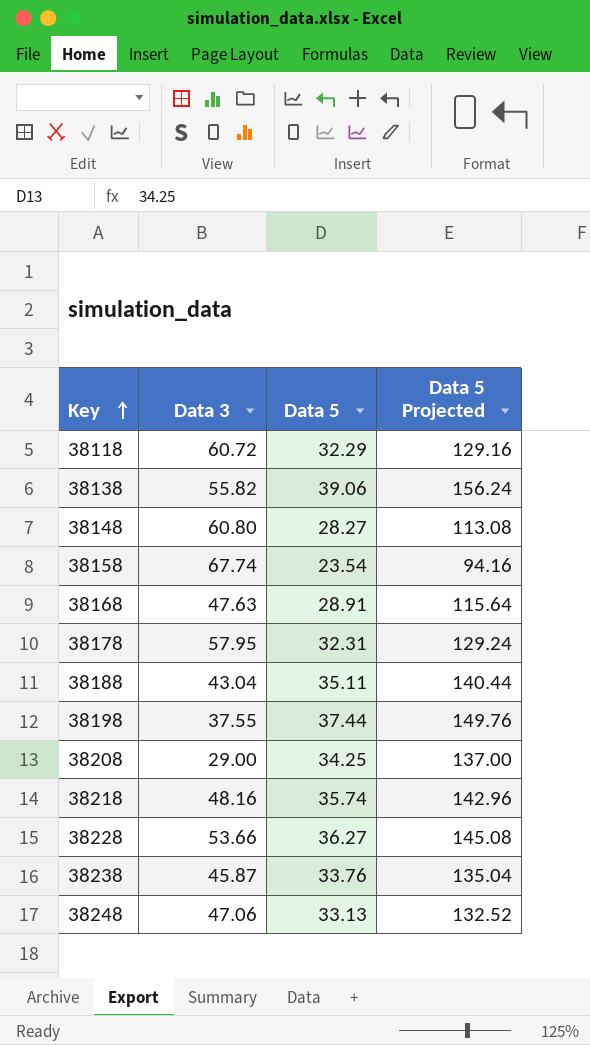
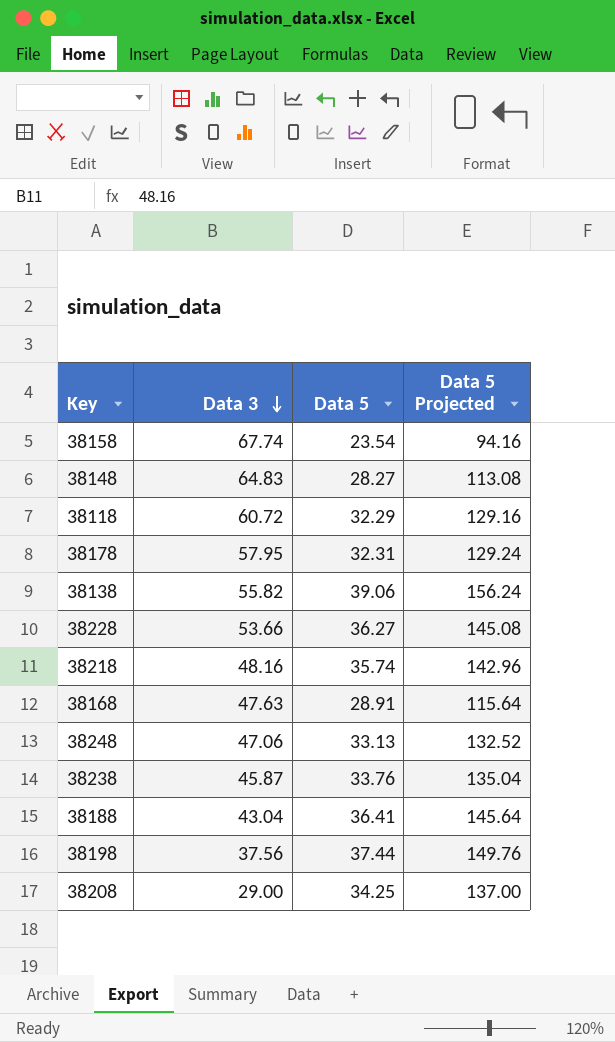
row order: Key ascending -> Data 3 descending
38148 | Data 3: 60.80 -> 64.83
38188 | Data 5: 35.11 -> 36.41
38188 | Data 5 Projected: 140.44 -> 145.64
38198 | Data 3: 37.55 -> 37.56

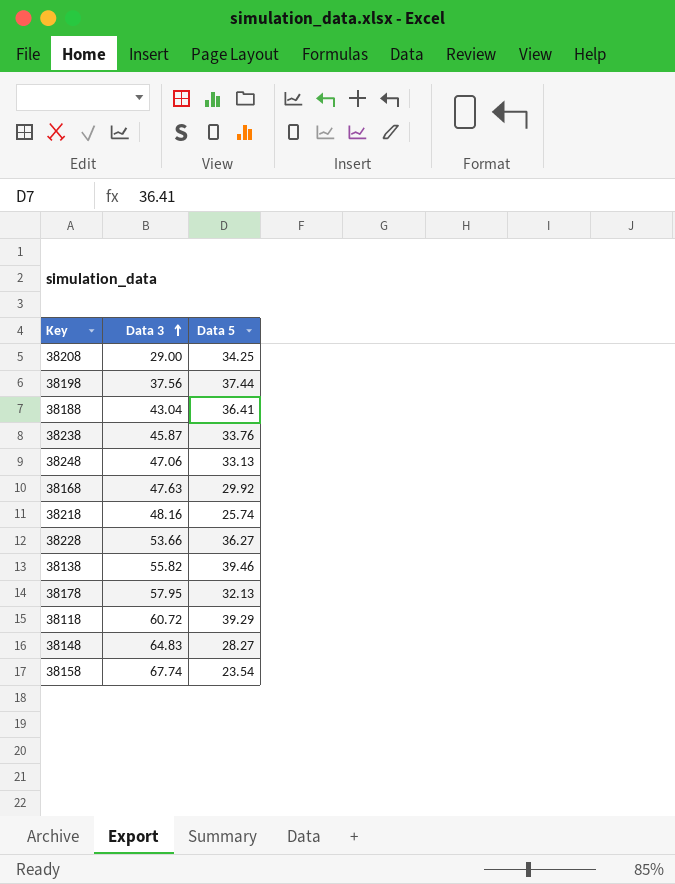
row order: Data 3 descending -> Data 3 ascending
column Data 5 Projected | formula: [Data 5] * 4 -> none
38168 | Data 5: 28.91 -> 29.92
38218 | Data 5: 35.74 -> 25.74
38138 | Data 5: 39.06 -> 39.46
38178 | Data 5: 32.31 -> 32.13
38118 | Data 5: 32.29 -> 39.29

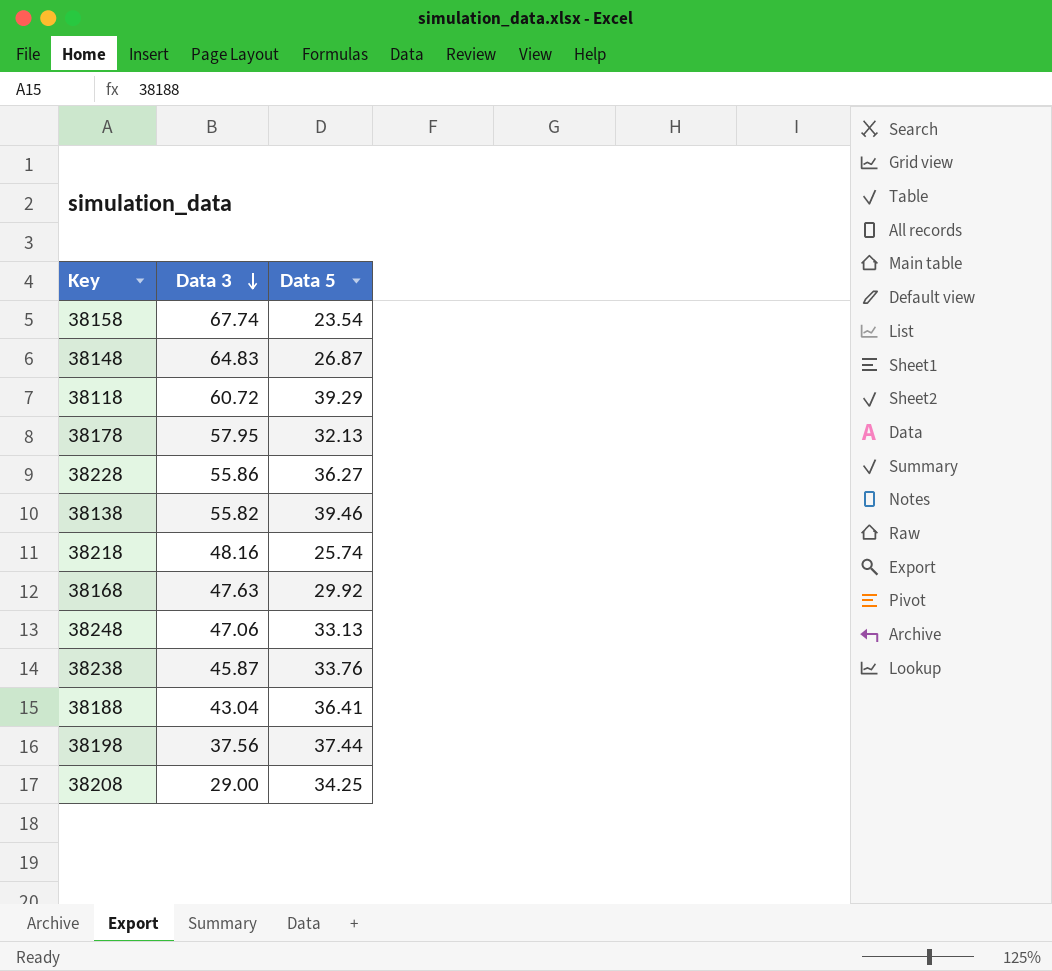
row order: Data 3 ascending -> Data 3 descending
38148 | Data 5: 28.27 -> 26.87
38228 | Data 3: 53.66 -> 55.86

